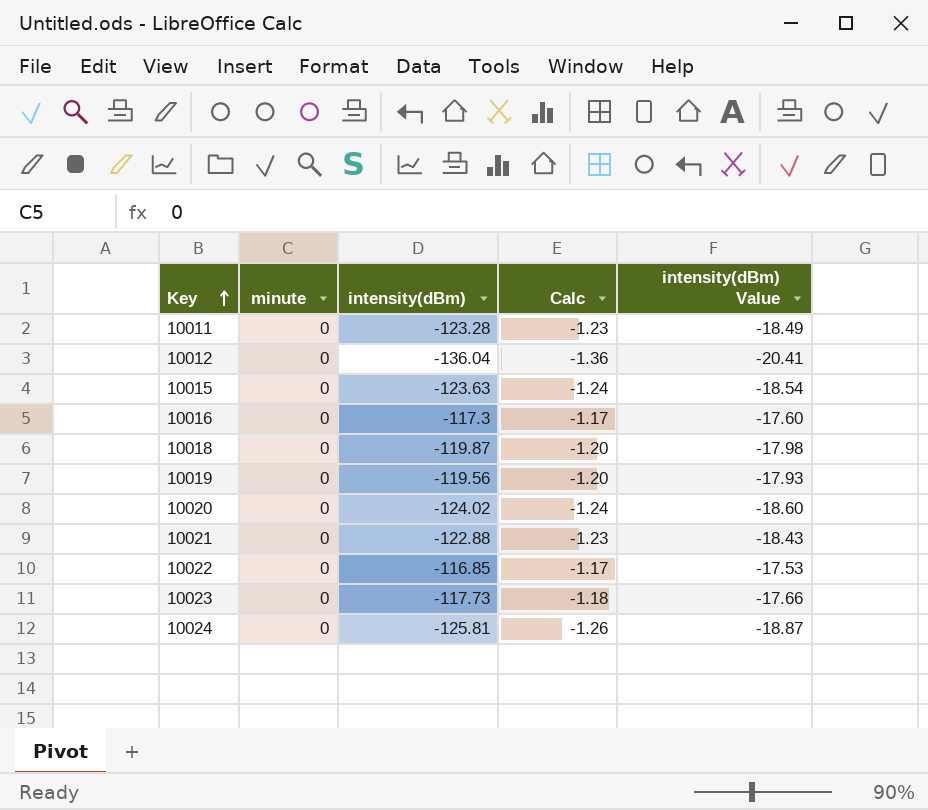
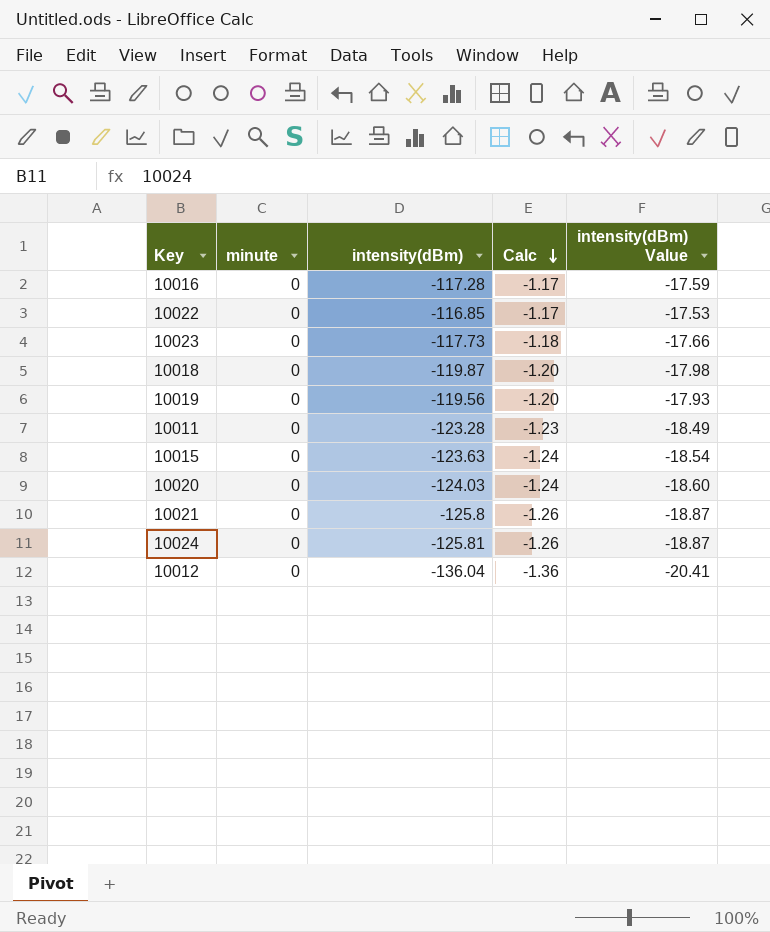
row order: Key ascending -> Calc descending
10016 | intensity(dBm): -117.3 -> -117.28
10016 | intensity(dBm) Value: -17.60 -> -17.59
10020 | intensity(dBm): -124.02 -> -124.03
10021 | intensity(dBm): -122.88 -> -125.8
10021 | Calc: -1.23 -> -1.26
10021 | intensity(dBm) Value: -18.43 -> -18.87

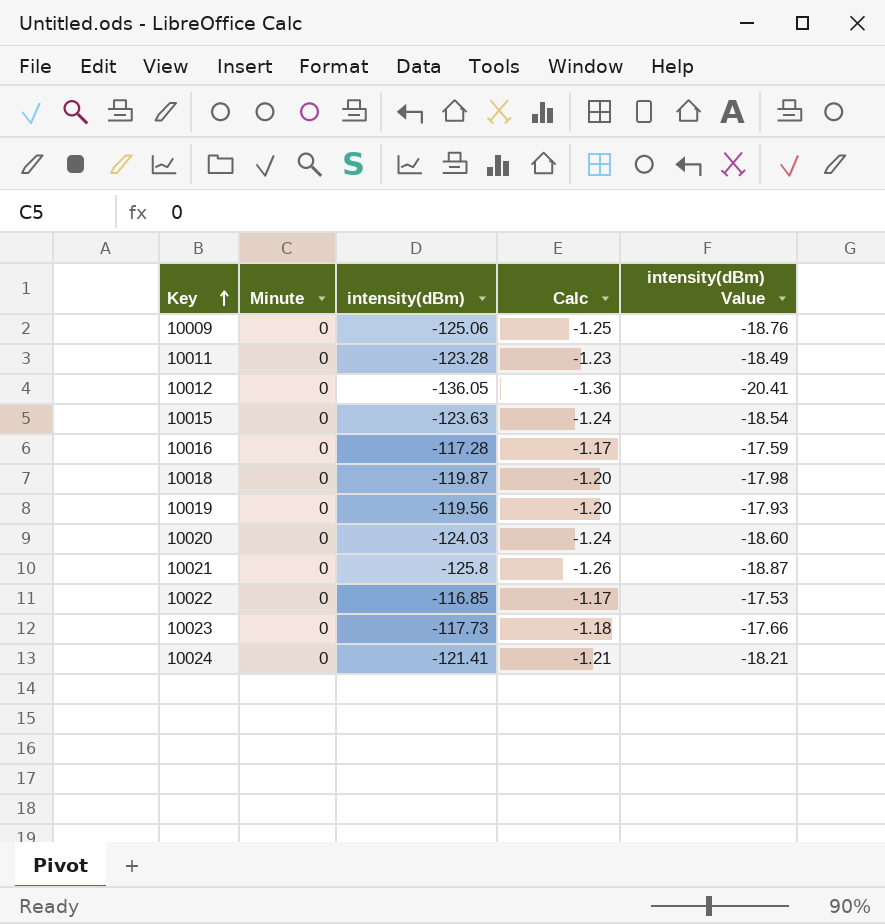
row order: Calc descending -> Key ascending
column name: minute -> Minute
row 10009: none -> 0 | -125.06 | -1.25 | -18.76
10012 | intensity(dBm): -136.04 -> -136.05
10024 | intensity(dBm): -125.81 -> -121.41
10024 | Calc: -1.26 -> -1.21
10024 | intensity(dBm) Value: -18.87 -> -18.21

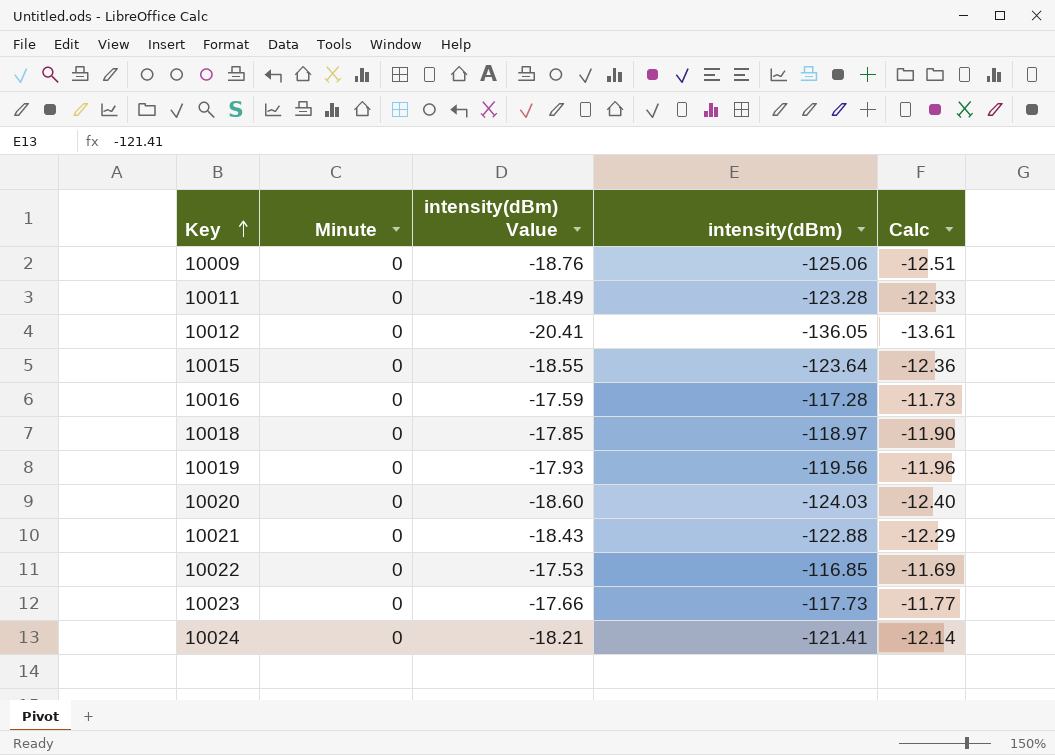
column intensity(dBm) Value | position: 5 -> 3
column Calc | formula: [intensity(dBm)] * 0.01 -> [intensity(dBm)] * 0.1
10015 | intensity(dBm) Value: -18.54 -> -18.55
10015 | intensity(dBm): -123.63 -> -123.64
10018 | intensity(dBm) Value: -17.98 -> -17.85
10018 | intensity(dBm): -119.87 -> -118.97
10021 | intensity(dBm) Value: -18.87 -> -18.43
10021 | intensity(dBm): -125.8 -> -122.88

